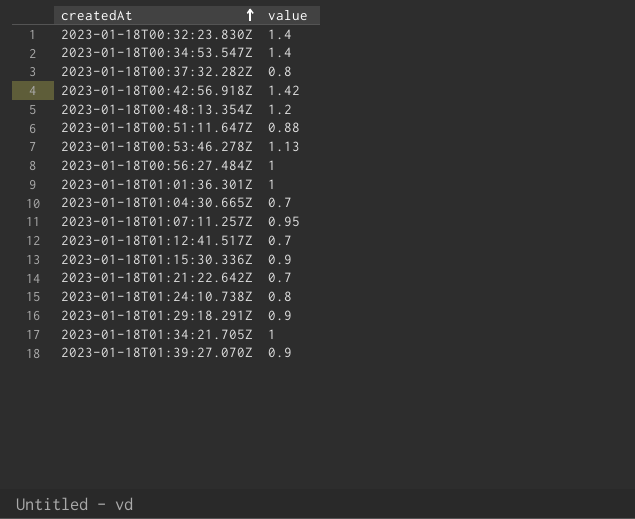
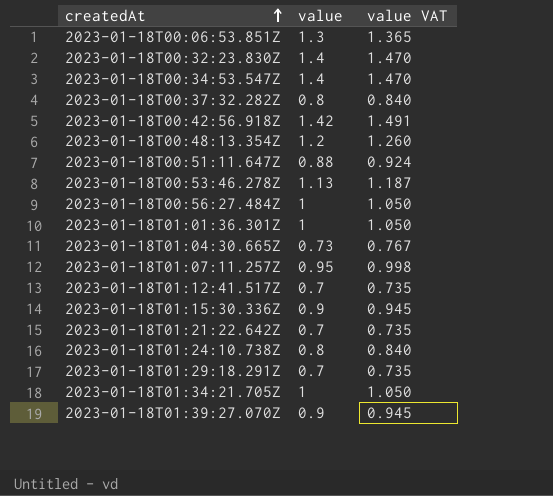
column value VAT | formula: none -> [value] * 1.05
row 2023-01-18T00:06:53.851Z: none -> 1.3 | 1.365
2023-01-18T01:04:30.665Z | value: 0.7 -> 0.73
2023-01-18T01:29:18.291Z | value: 0.9 -> 0.7

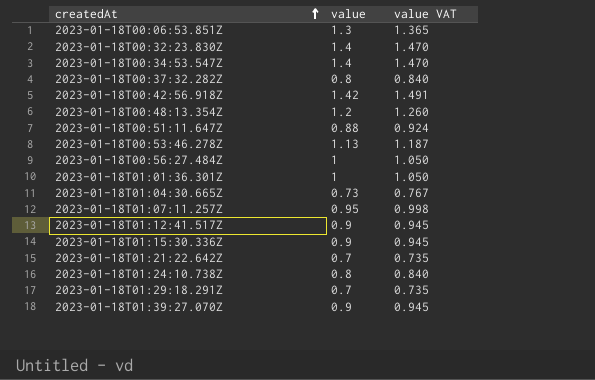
row 2023-01-18T01:34:21.705Z: 1 | 1.050 -> none
2023-01-18T01:12:41.517Z | value: 0.7 -> 0.9
2023-01-18T01:12:41.517Z | value VAT: 0.735 -> 0.945

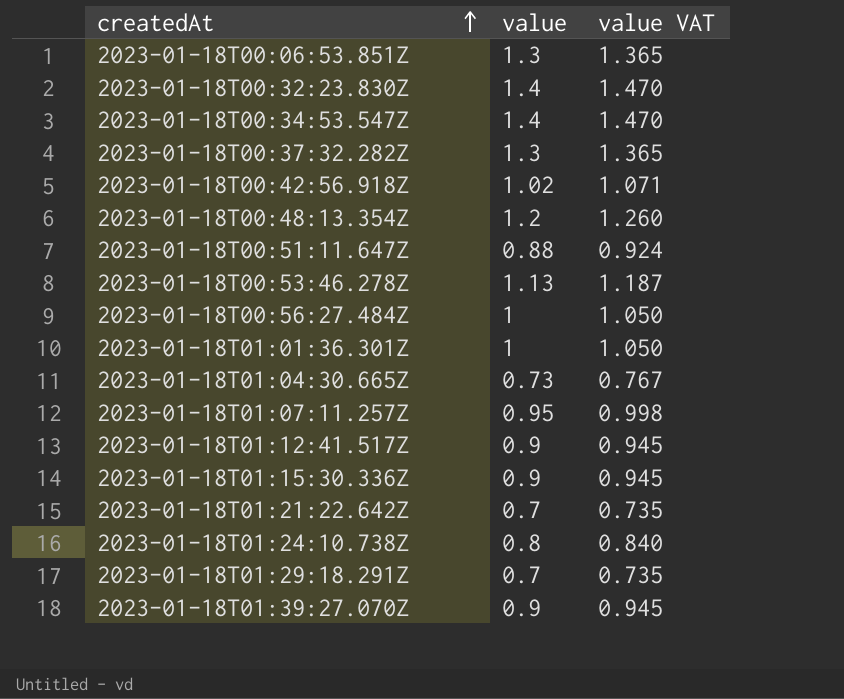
2023-01-18T00:37:32.282Z | value: 0.8 -> 1.3
2023-01-18T00:37:32.282Z | value VAT: 0.840 -> 1.365
2023-01-18T00:42:56.918Z | value: 1.42 -> 1.02
2023-01-18T00:42:56.918Z | value VAT: 1.491 -> 1.071

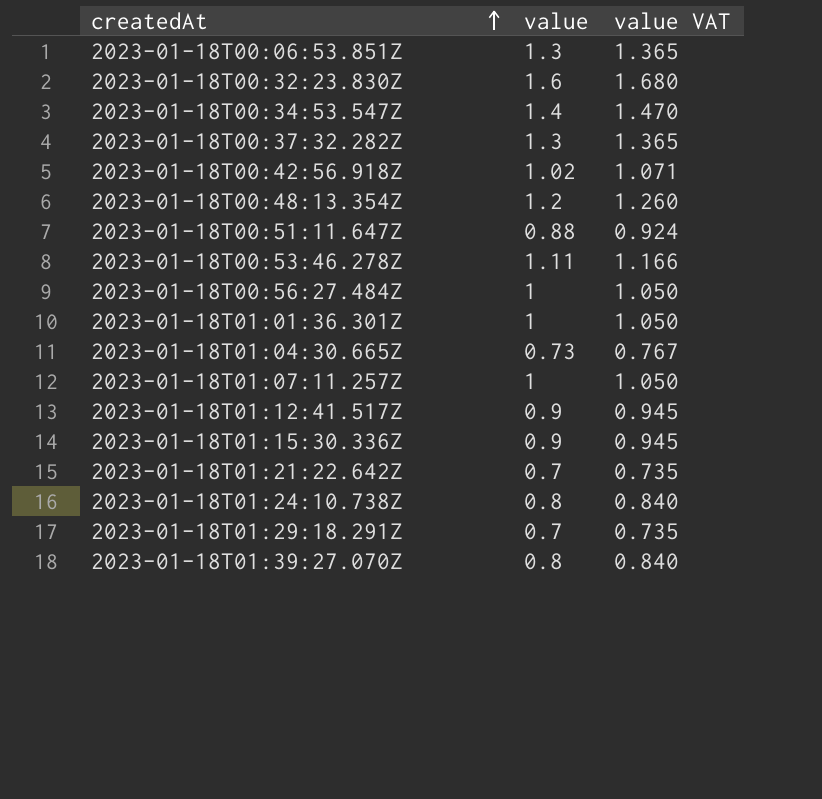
2023-01-18T00:32:23.830Z | value: 1.4 -> 1.6
2023-01-18T00:32:23.830Z | value VAT: 1.470 -> 1.680
2023-01-18T00:53:46.278Z | value: 1.13 -> 1.11
2023-01-18T00:53:46.278Z | value VAT: 1.187 -> 1.166
2023-01-18T01:07:11.257Z | value: 0.95 -> 1
2023-01-18T01:07:11.257Z | value VAT: 0.998 -> 1.050
2023-01-18T01:39:27.070Z | value: 0.9 -> 0.8
2023-01-18T01:39:27.070Z | value VAT: 0.945 -> 0.840

